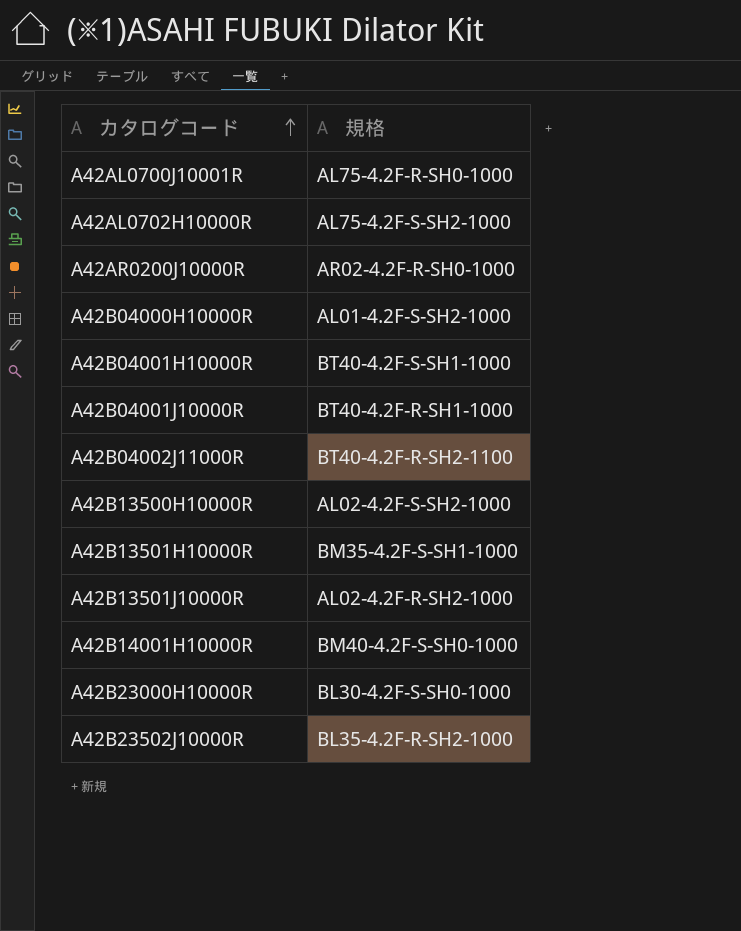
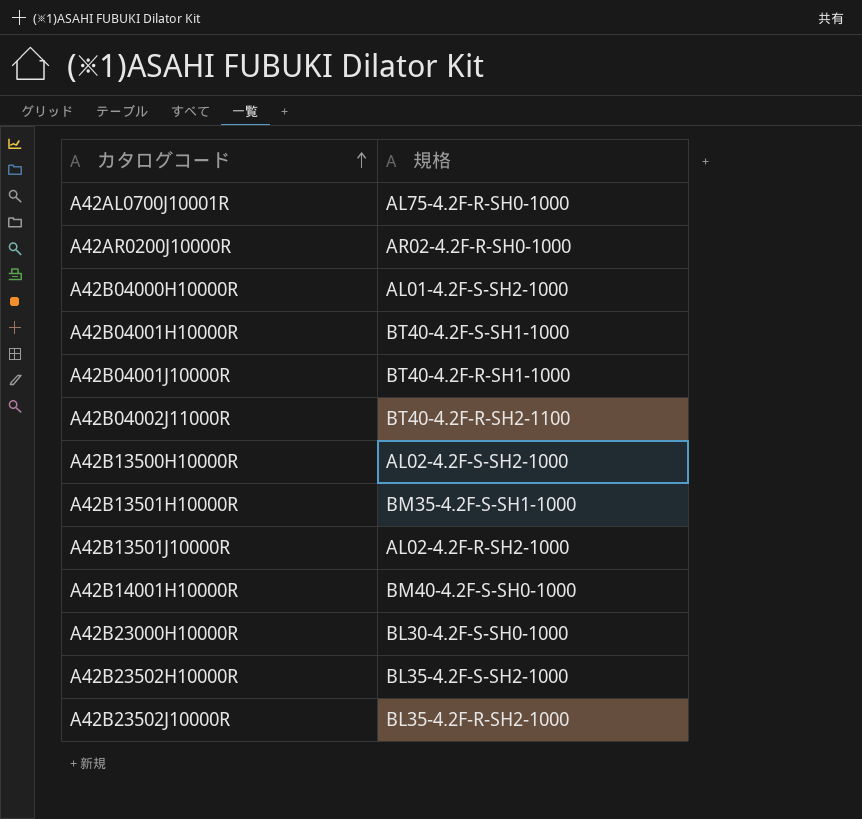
row A42AL0702H10000R: AL75-4.2F-S-SH2-1000 -> none
row A42B23502H10000R: none -> BL35-4.2F-S-SH2-1000

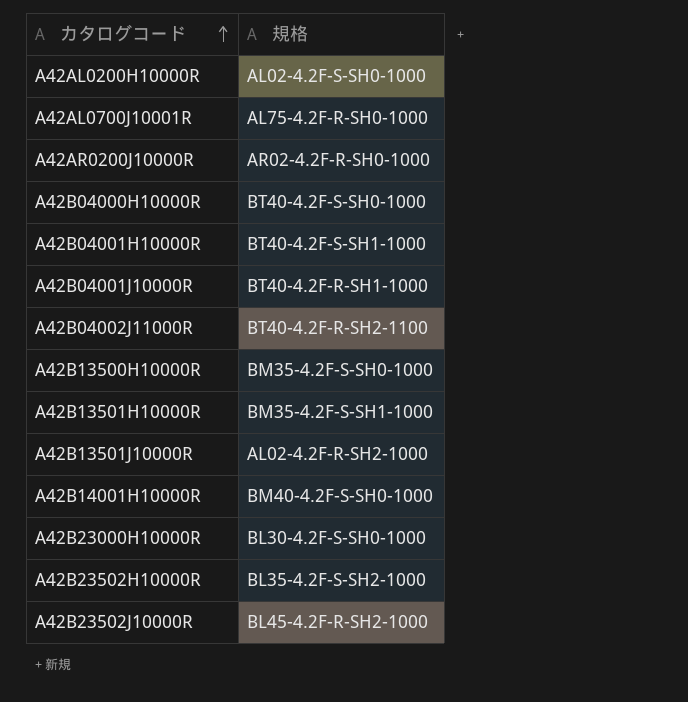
row A42AL0200H10000R: none -> AL02-4.2F-S-SH0-1000
A42B04000H10000R | 規格: AL01-4.2F-S-SH2-1000 -> BT40-4.2F-S-SH0-1000
A42B13500H10000R | 規格: AL02-4.2F-S-SH2-1000 -> BM35-4.2F-S-SH0-1000
A42B23502J10000R | 規格: BL35-4.2F-R-SH2-1000 -> BL45-4.2F-R-SH2-1000

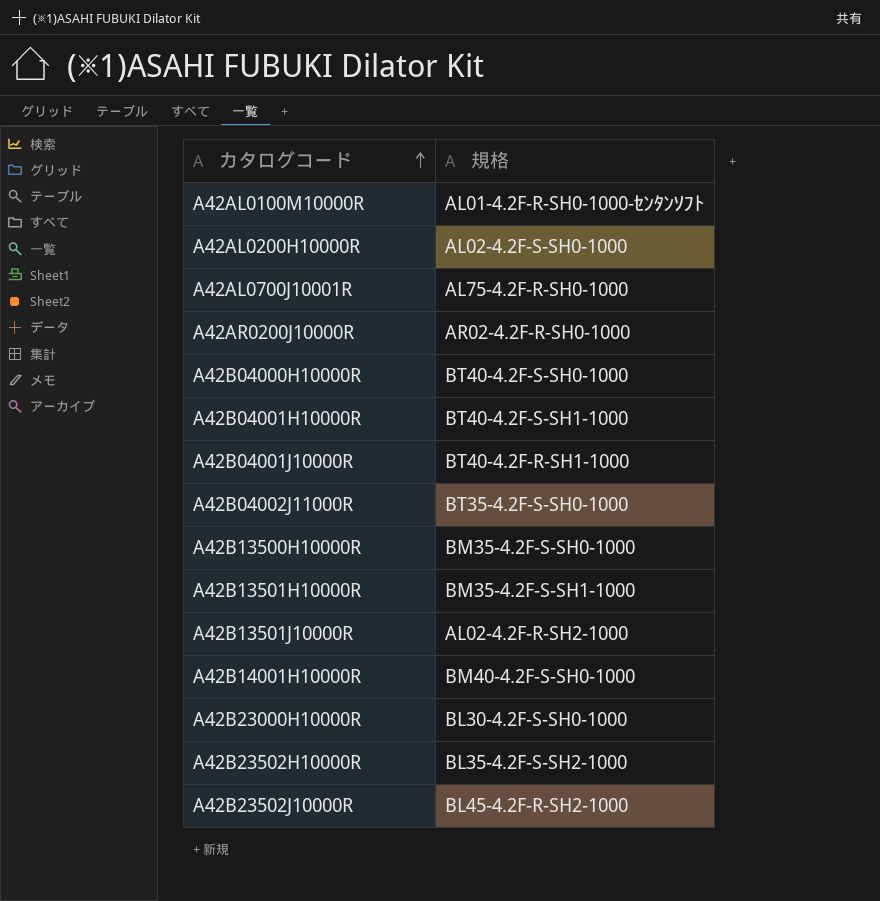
row A42AL0100M10000R: none -> AL01-4.2F-R-SH0-1000-ｾﾝﾀﾝｿﾌﾄ
A42B04002J11000R | 規格: BT40-4.2F-R-SH2-1100 -> BT35-4.2F-S-SH0-1000

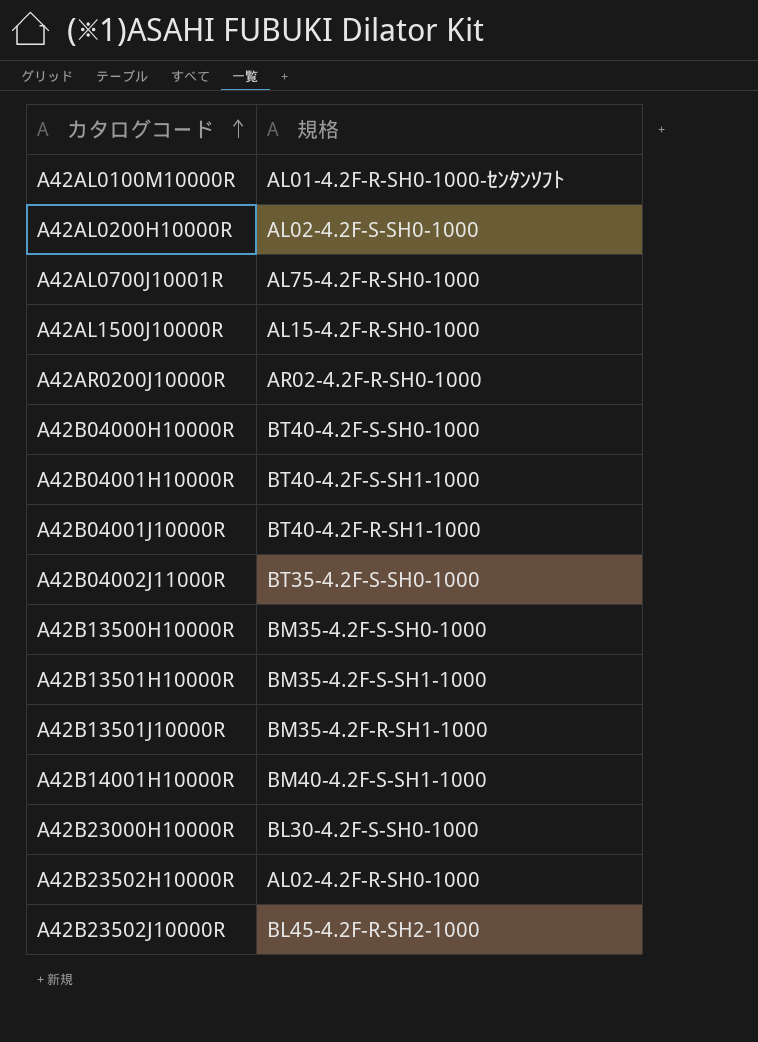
row A42AL1500J10000R: none -> AL15-4.2F-R-SH0-1000
A42B13501J10000R | 規格: AL02-4.2F-R-SH2-1000 -> BM35-4.2F-R-SH1-1000
A42B14001H10000R | 規格: BM40-4.2F-S-SH0-1000 -> BM40-4.2F-S-SH1-1000
A42B23502H10000R | 規格: BL35-4.2F-S-SH2-1000 -> AL02-4.2F-R-SH0-1000

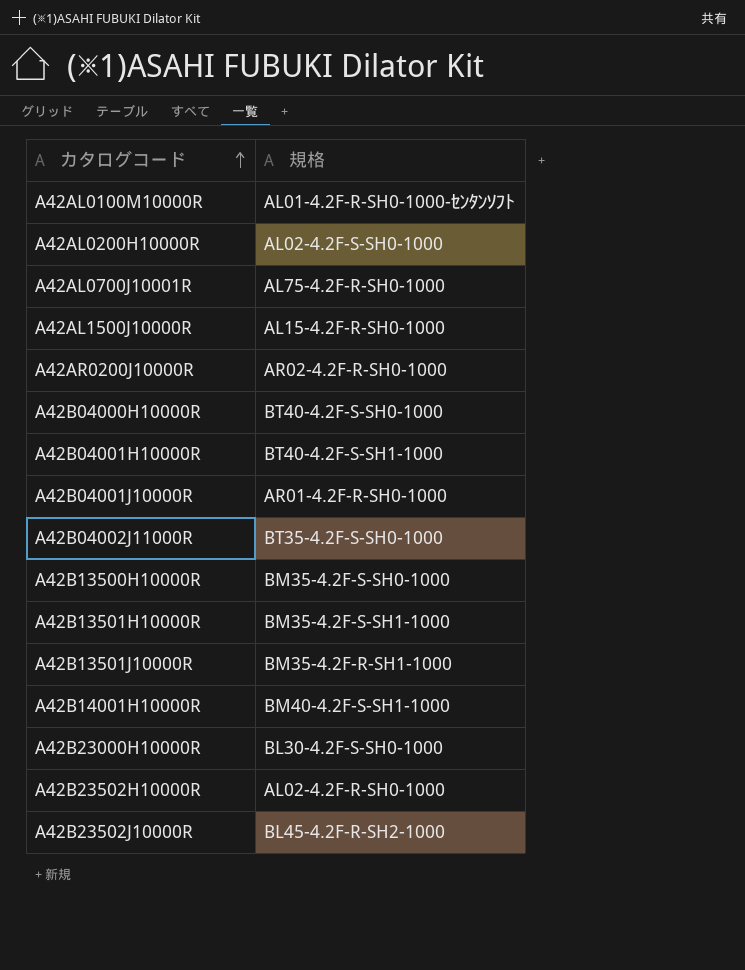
A42B04001J10000R | 規格: BT40-4.2F-R-SH1-1000 -> AR01-4.2F-R-SH0-1000

